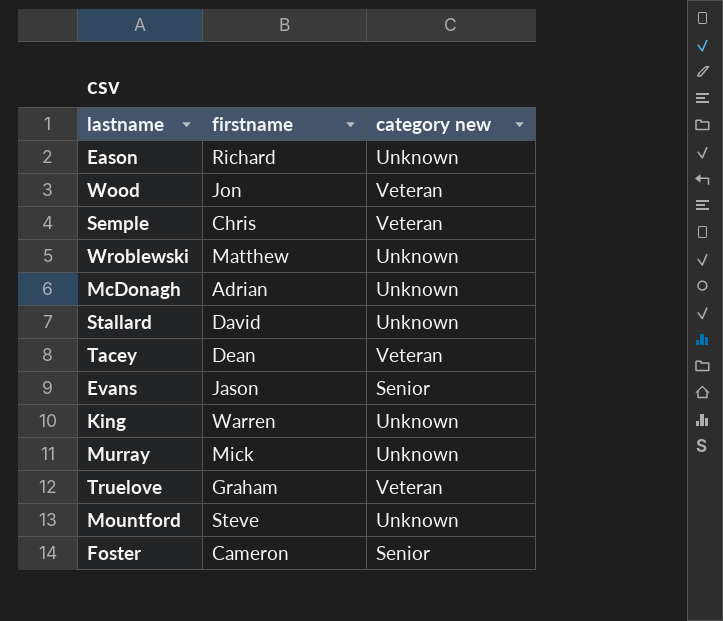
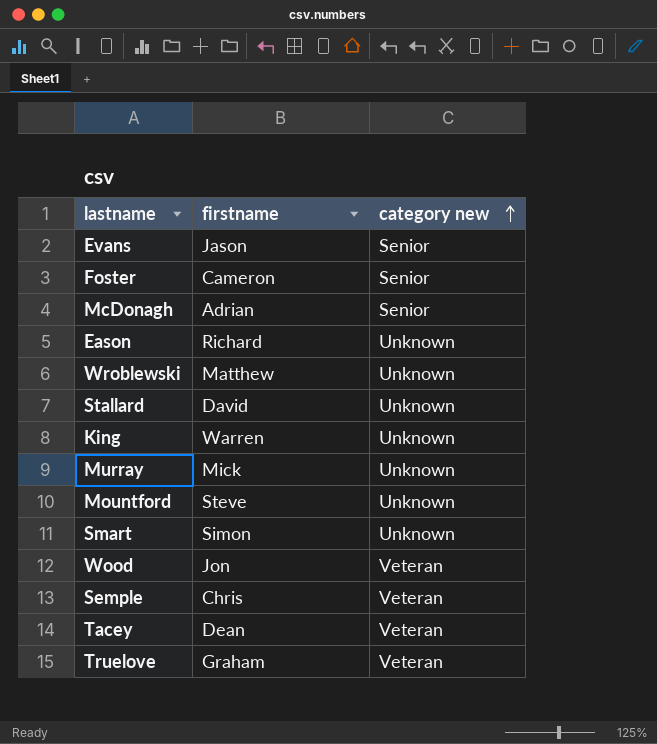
row order: none -> category new ascending
McDonagh | category new: Unknown -> Senior
row Smart: none -> Simon | Unknown

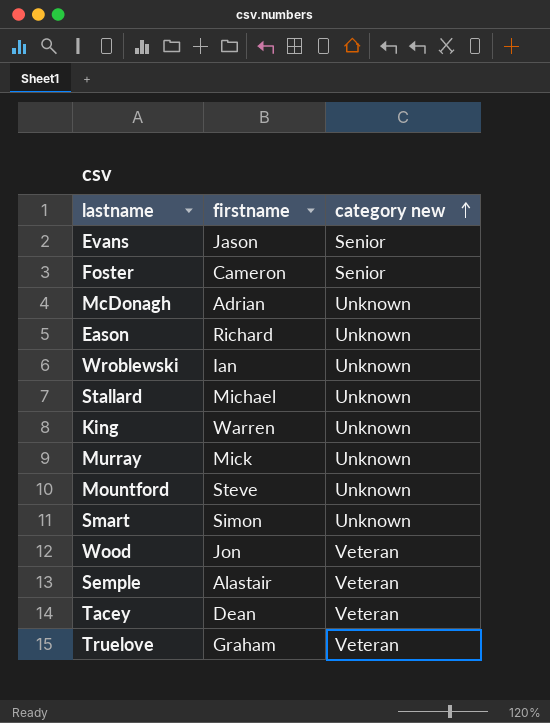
McDonagh | category new: Senior -> Unknown
Wroblewski | firstname: Matthew -> Ian
Stallard | firstname: David -> Michael
Semple | firstname: Chris -> Alastair

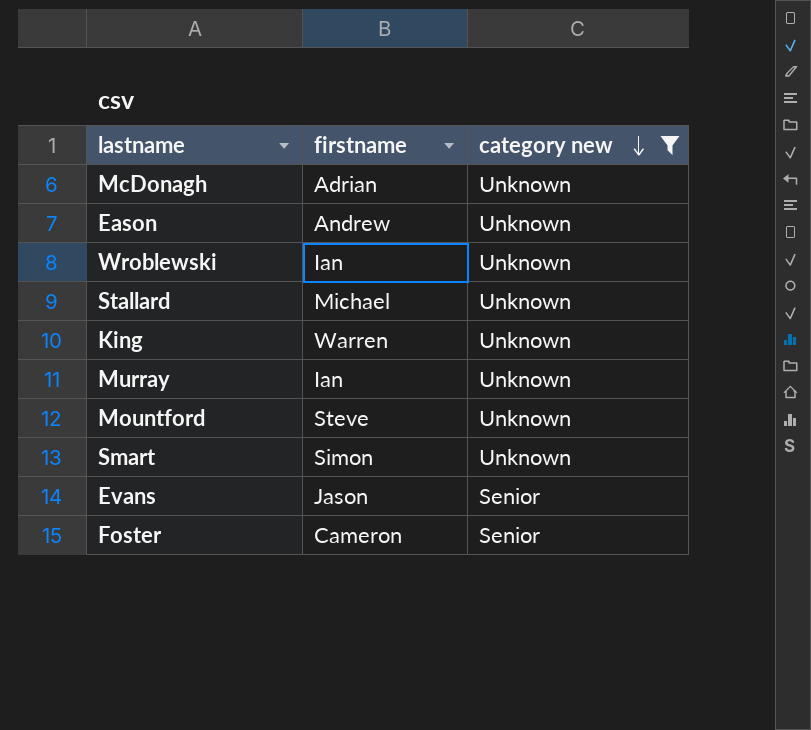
filter: none -> category new != Veteran
row order: category new ascending -> category new descending
Eason | firstname: Richard -> Andrew
Murray | firstname: Mick -> Ian

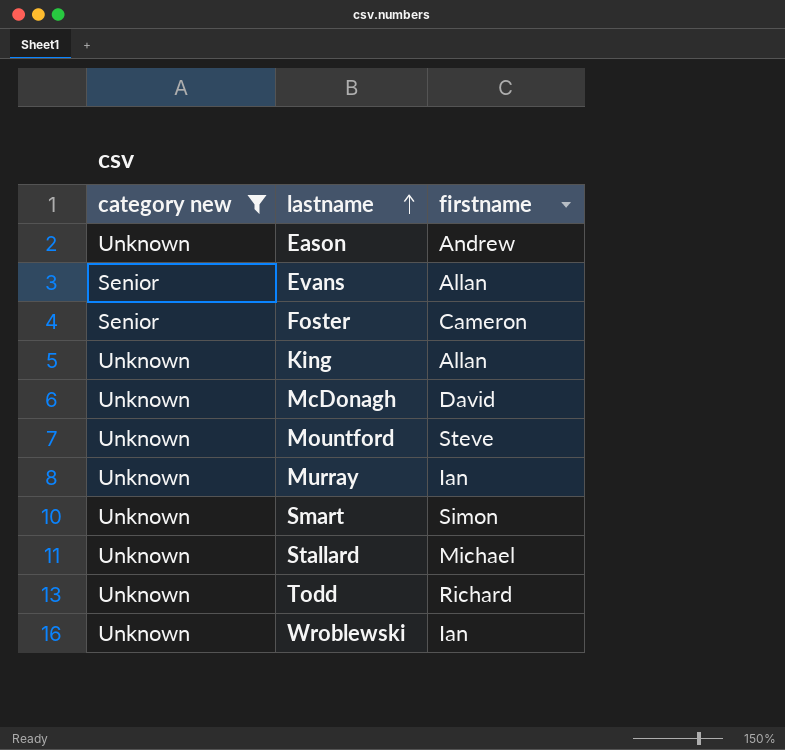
row order: category new descending -> lastname ascending
column category new | position: 3 -> 1
Evans | firstname: Jason -> Allan
King | firstname: Warren -> Allan
McDonagh | firstname: Adrian -> David
row Todd: none -> Unknown | Richard

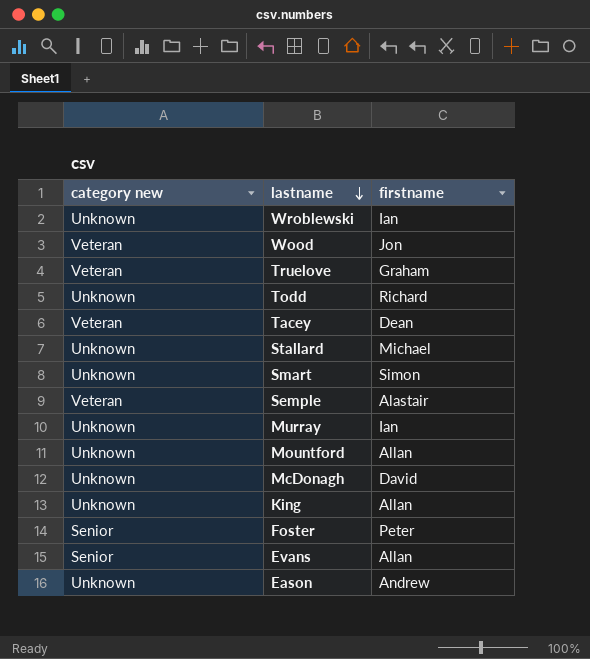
filter: category new != Veteran -> none
row order: lastname ascending -> lastname descending
Mountford | firstname: Steve -> Allan
Foster | firstname: Cameron -> Peter

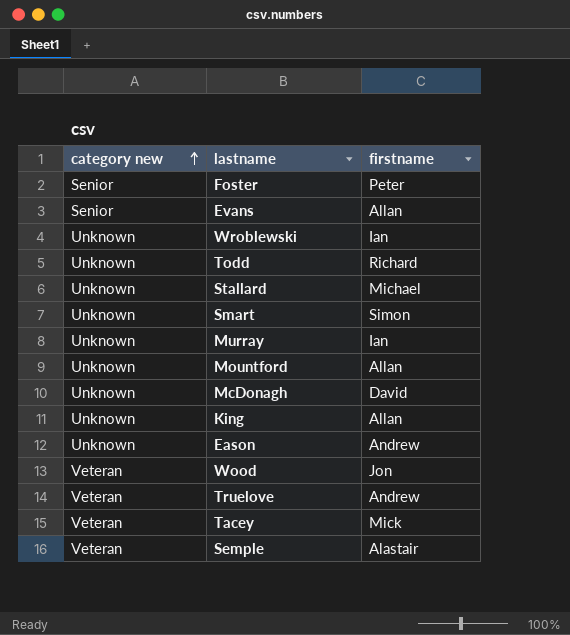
row order: lastname descending -> category new ascending
Truelove | firstname: Graham -> Andrew
Tacey | firstname: Dean -> Mick

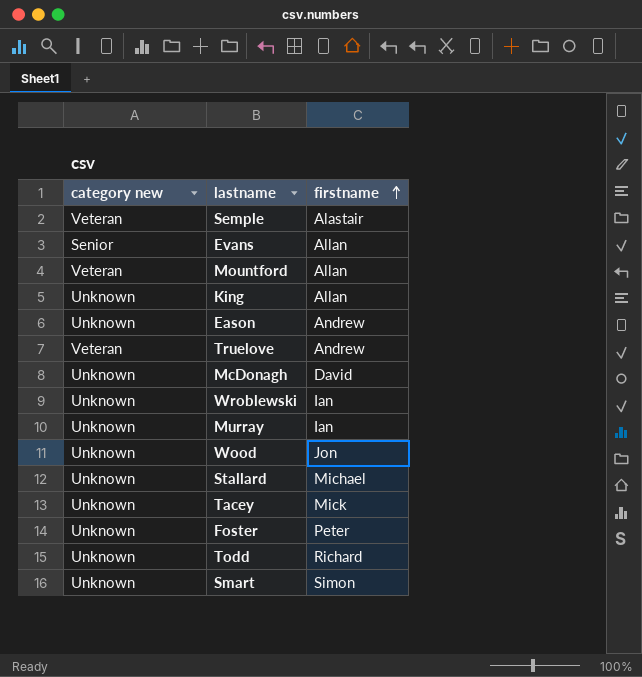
row order: category new ascending -> firstname ascending
Mountford | category new: Unknown -> Veteran
Wood | category new: Veteran -> Unknown
Tacey | category new: Veteran -> Unknown
Foster | category new: Senior -> Unknown

